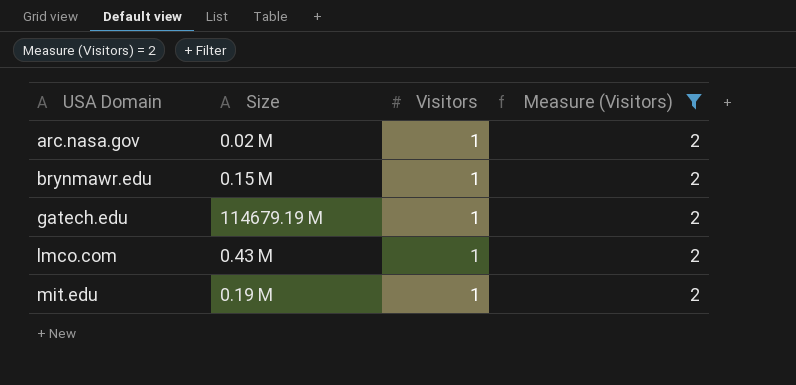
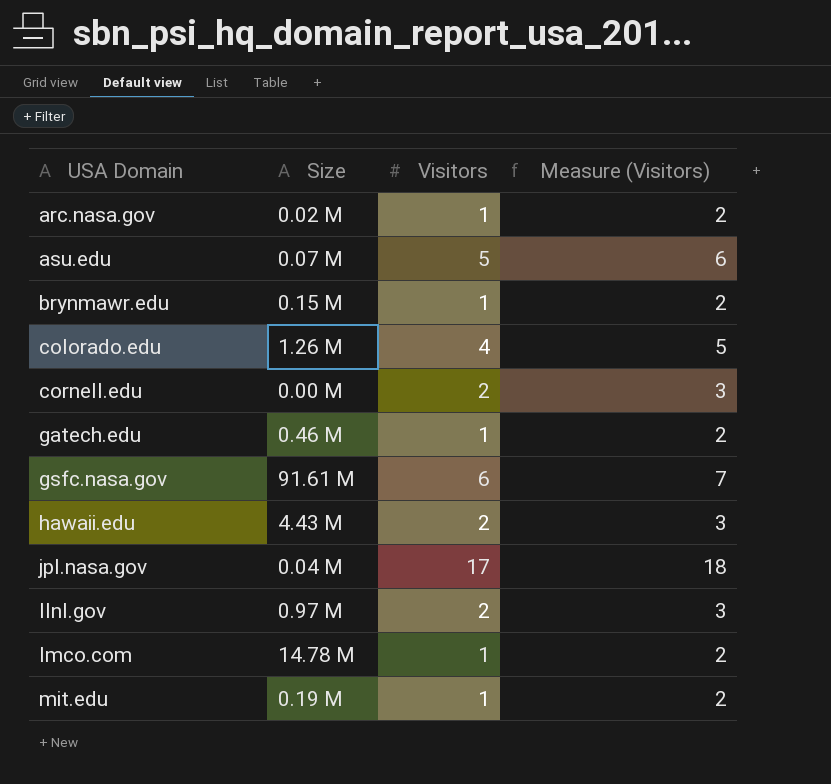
filter: Measure (Visitors) = 2 -> none
gatech.edu | Size: 114679.19 M -> 0.46 M
lmco.com | Size: 0.43 M -> 14.78 M

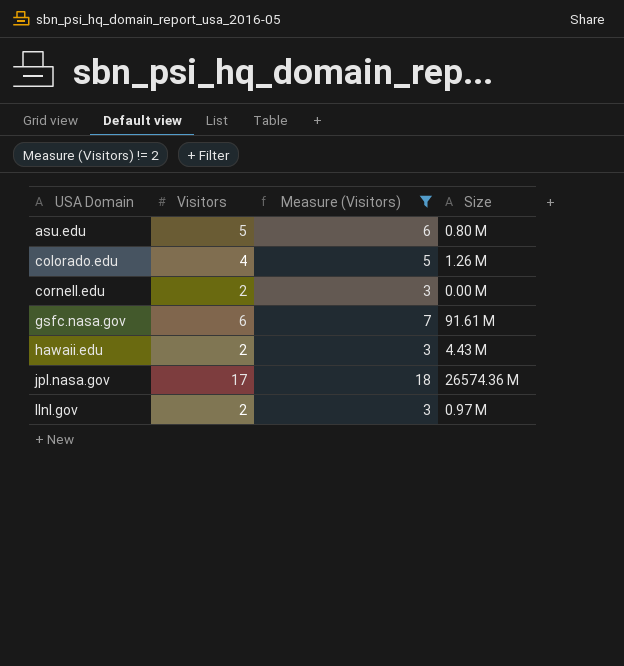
filter: none -> Measure (Visitors) != 2
column Size | position: 2 -> 4
asu.edu | Size: 0.07 M -> 0.80 M
jpl.nasa.gov | Size: 0.04 M -> 26574.36 M

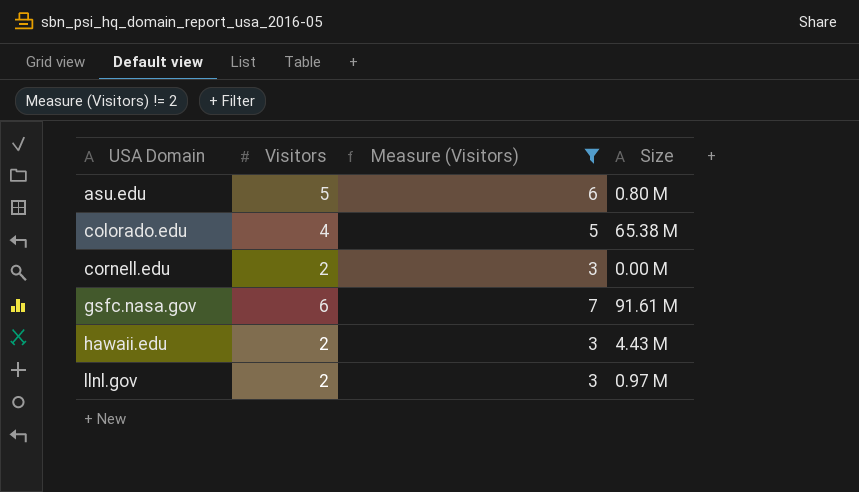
row jpl.nasa.gov: 17 | 18 | 26574.36 M -> none
colorado.edu | Size: 1.26 M -> 65.38 M

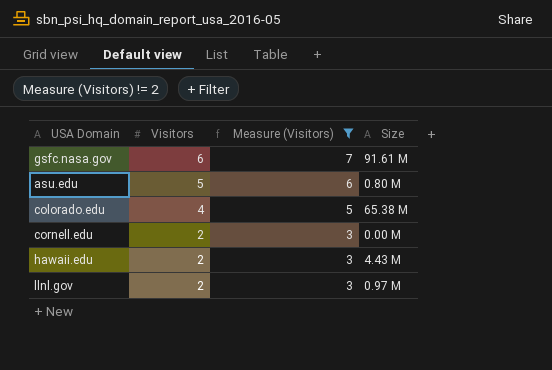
row order: USA Domain ascending -> Visitors descending

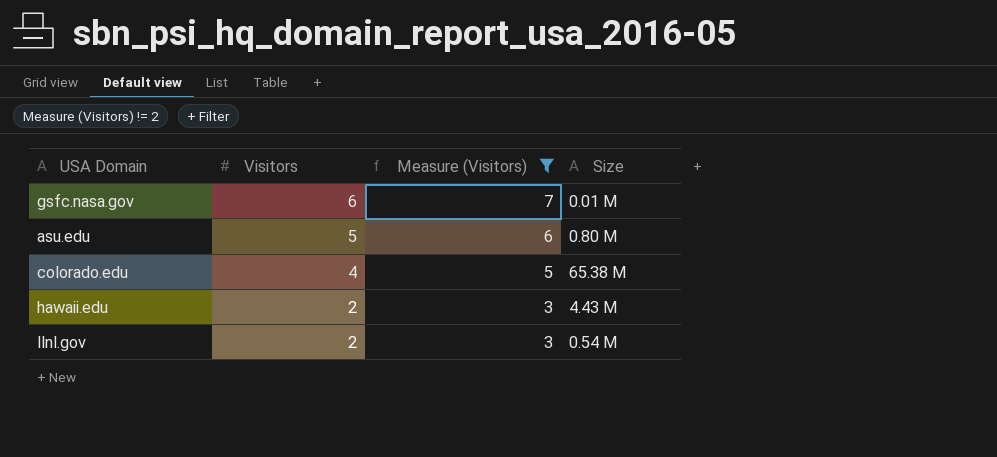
row cornell.edu: 2 | 3 | 0.00 M -> none
gsfc.nasa.gov | Size: 91.61 M -> 0.01 M
llnl.gov | Size: 0.97 M -> 0.54 M

